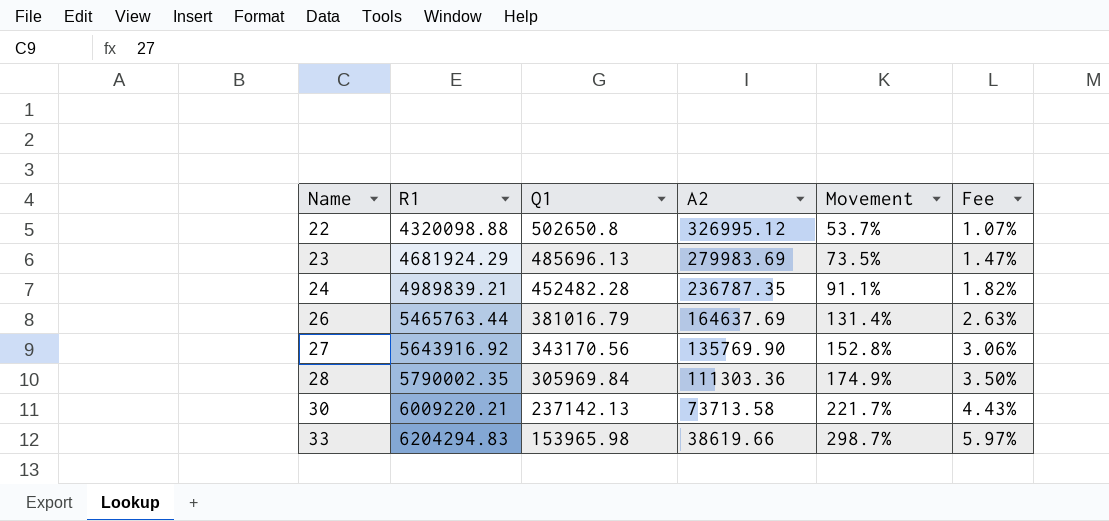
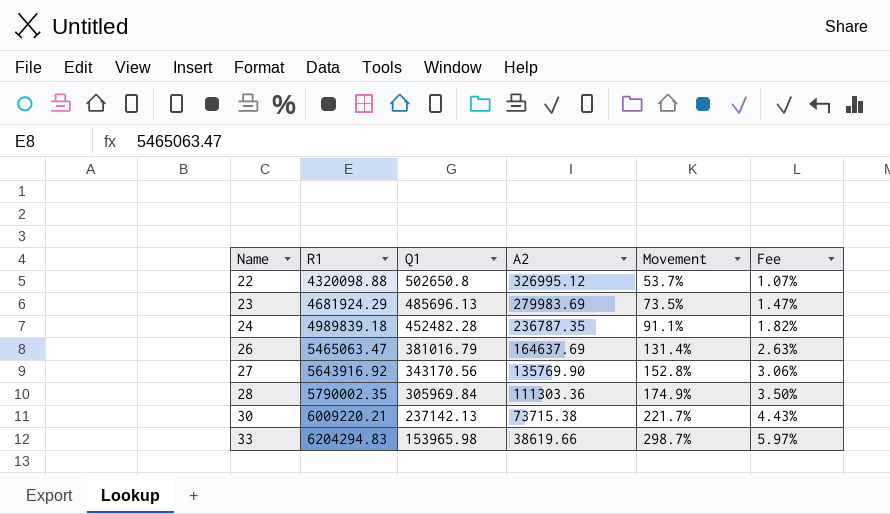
24 | R1: 4989839.21 -> 4989839.18
26 | R1: 5465763.44 -> 5465063.47
30 | A2: 73713.58 -> 73715.38

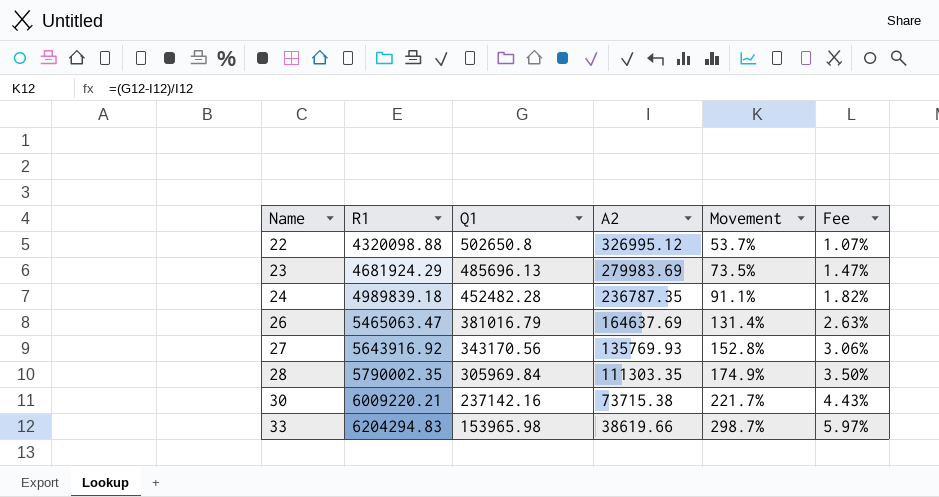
27 | A2: 135769.90 -> 135769.93
28 | A2: 111303.36 -> 111303.35
30 | Q1: 237142.13 -> 237142.16

